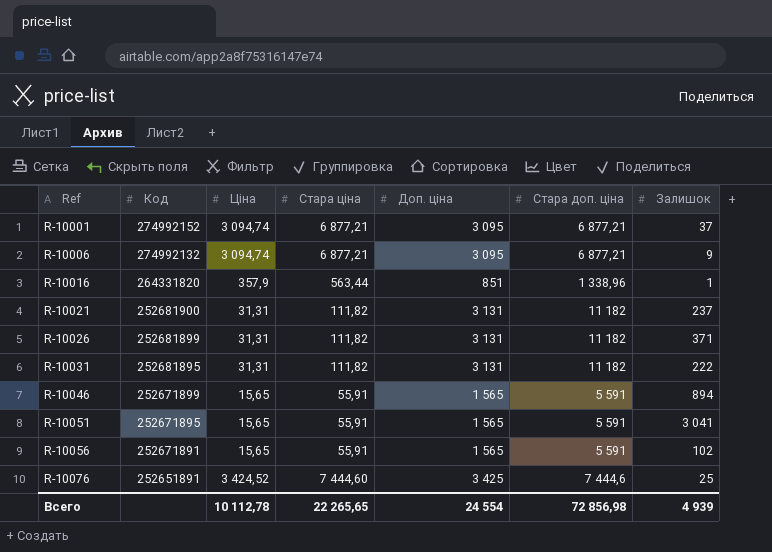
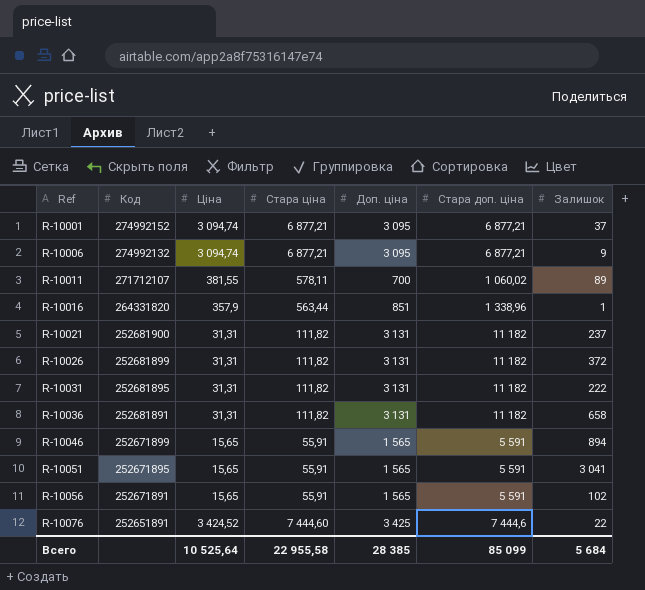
row R-10011: none -> 271712107 | 381,55 | 578,11 | 700 | 1 060,02 | 89
R-10026 | Залишок: 371 -> 372
row R-10036: none -> 252681891 | 31,31 | 111,82 | 3 131 | 11 182 | 658
R-10076 | Залишок: 25 -> 22
Всего | Ціна: 10 112,78 -> 10 525,64
Всего | Стара ціна: 22 265,65 -> 22 955,58
Всего | Доп. ціна: 24 554 -> 28 385
Всего | Стара доп. ціна: 72 856,98 -> 85 099
Всего | Залишок: 4 939 -> 5 684

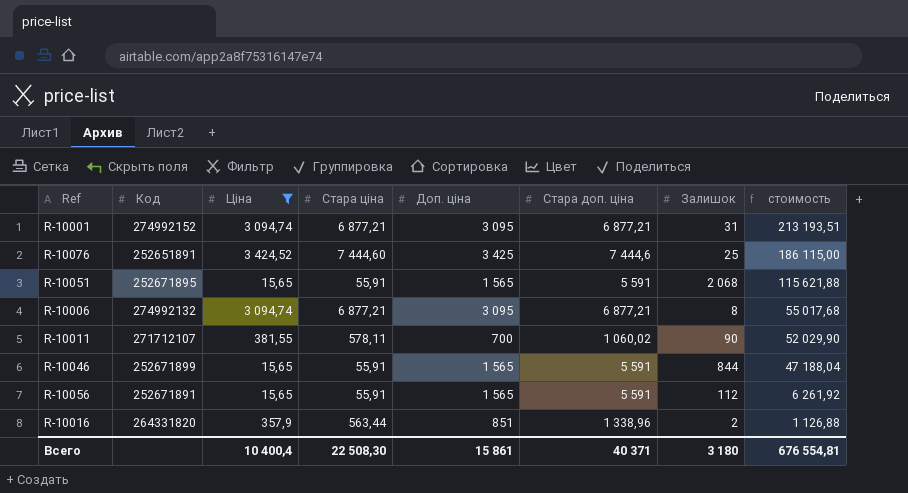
filter: none -> Ціна != 31,31
row order: Ref ascending -> стоимость descending
column стоимость | formula: none -> [Стара ціна] * [Залишок]
R-10001 | Залишок: 37 -> 31
R-10076 | Залишок: 22 -> 25
R-10051 | Залишок: 3 041 -> 2 068
R-10006 | Залишок: 9 -> 8
R-10011 | Залишок: 89 -> 90
R-10046 | Залишок: 894 -> 844
R-10056 | Залишок: 102 -> 112
R-10016 | Залишок: 1 -> 2
Всего | Ціна: 10 525,64 -> 10 400,4
Всего | Стара ціна: 22 955,58 -> 22 508,30
Всего | Доп. ціна: 28 385 -> 15 861
Всего | Стара доп. ціна: 85 099 -> 40 371
Всего | Залишок: 5 684 -> 3 180

